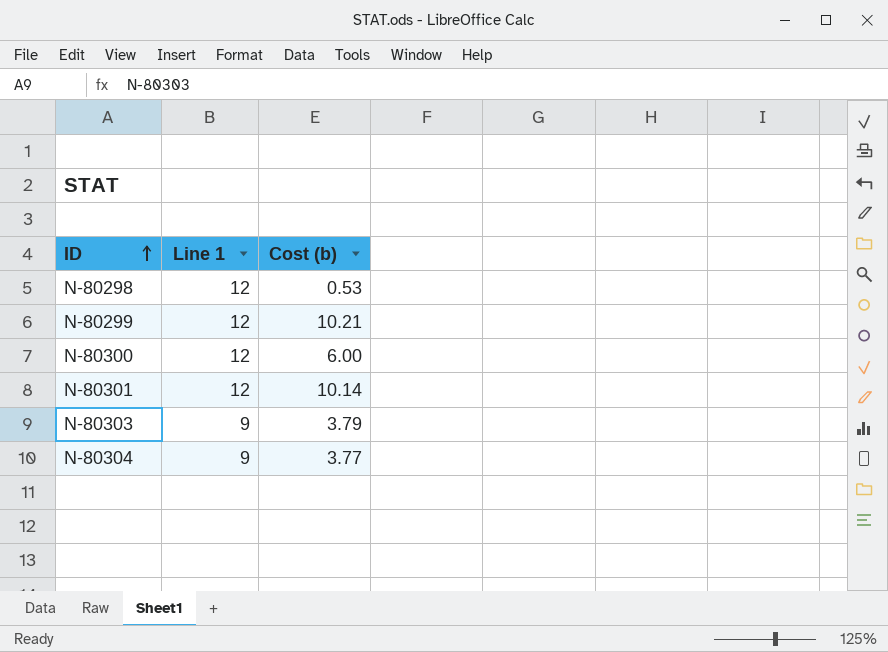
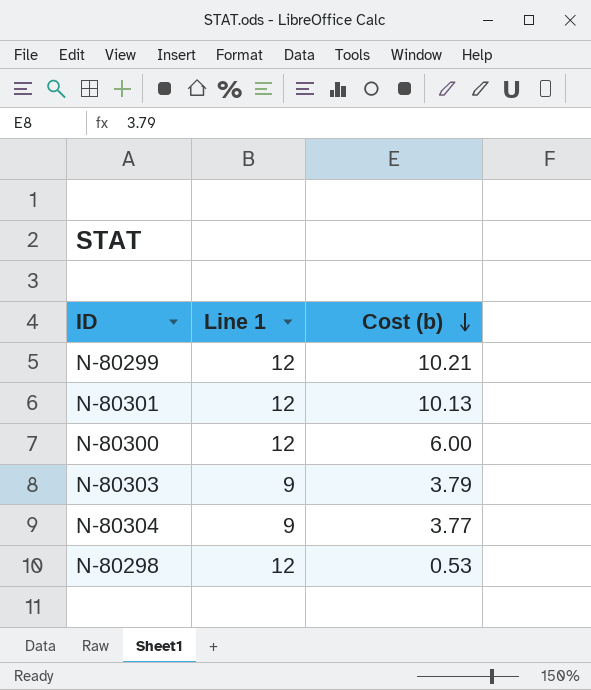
row order: ID ascending -> Cost (b) descending
N-80301 | Cost (b): 10.14 -> 10.13

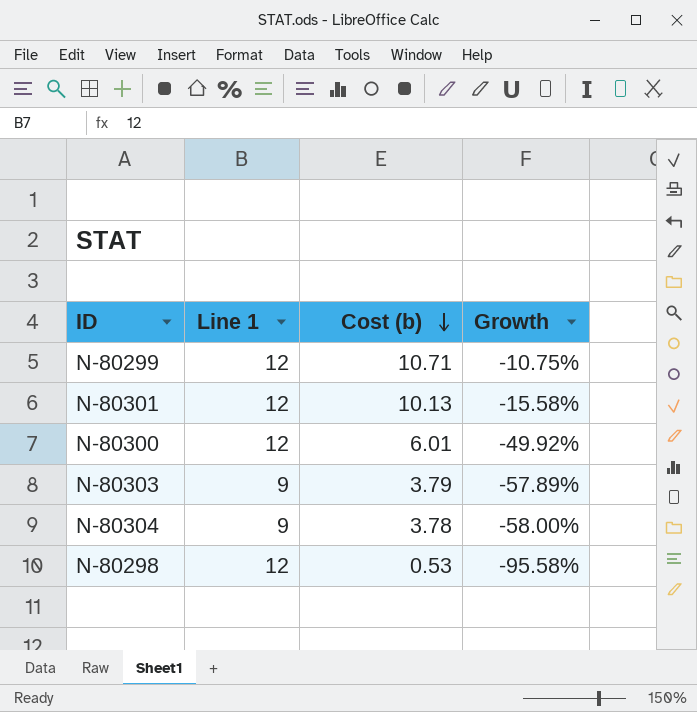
column Growth | formula: none -> ([Cost (b)] - [Line 1]) / [Line 1]
N-80299 | Cost (b): 10.21 -> 10.71
N-80300 | Cost (b): 6.00 -> 6.01
N-80304 | Cost (b): 3.77 -> 3.78

